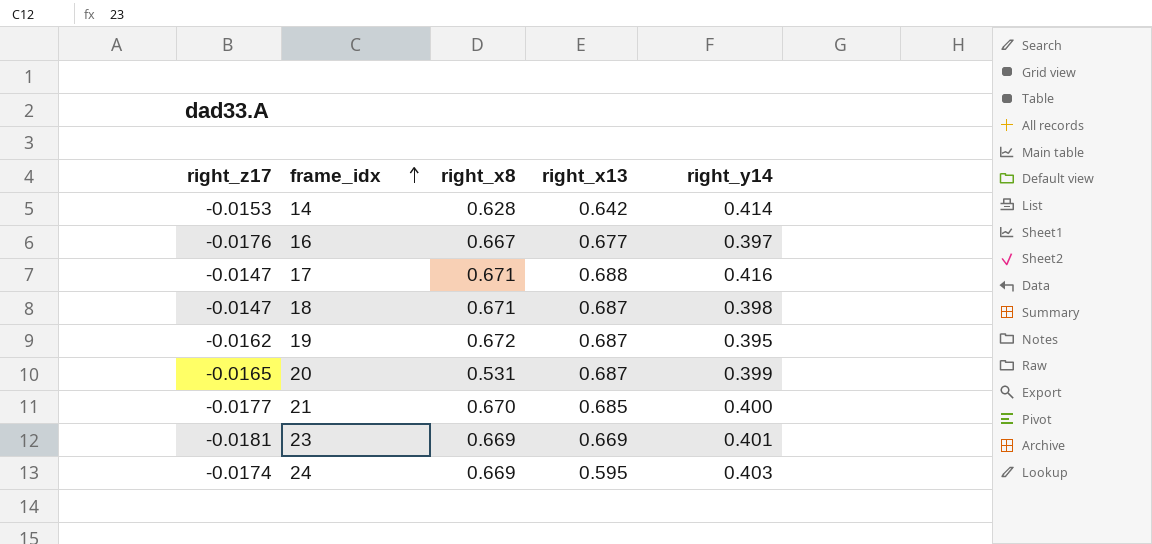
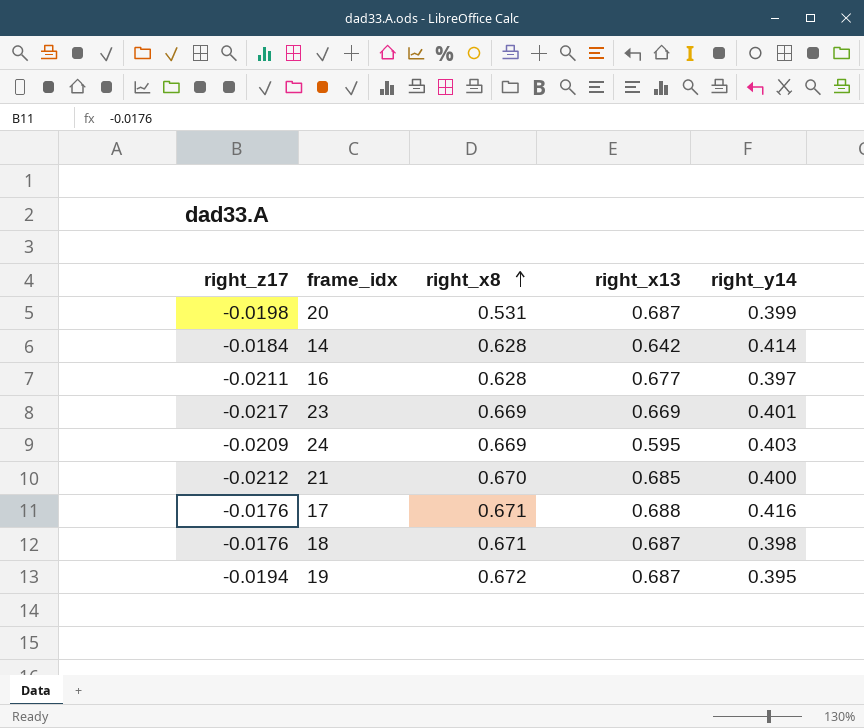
row order: frame_idx ascending -> right_x8 ascending
20 | right_z17: -0.0165 -> -0.0198
14 | right_z17: -0.0153 -> -0.0184
16 | right_z17: -0.0176 -> -0.0211
16 | right_x8: 0.667 -> 0.628
23 | right_z17: -0.0181 -> -0.0217
24 | right_z17: -0.0174 -> -0.0209
21 | right_z17: -0.0177 -> -0.0212
17 | right_z17: -0.0147 -> -0.0176
18 | right_z17: -0.0147 -> -0.0176
19 | right_z17: -0.0162 -> -0.0194

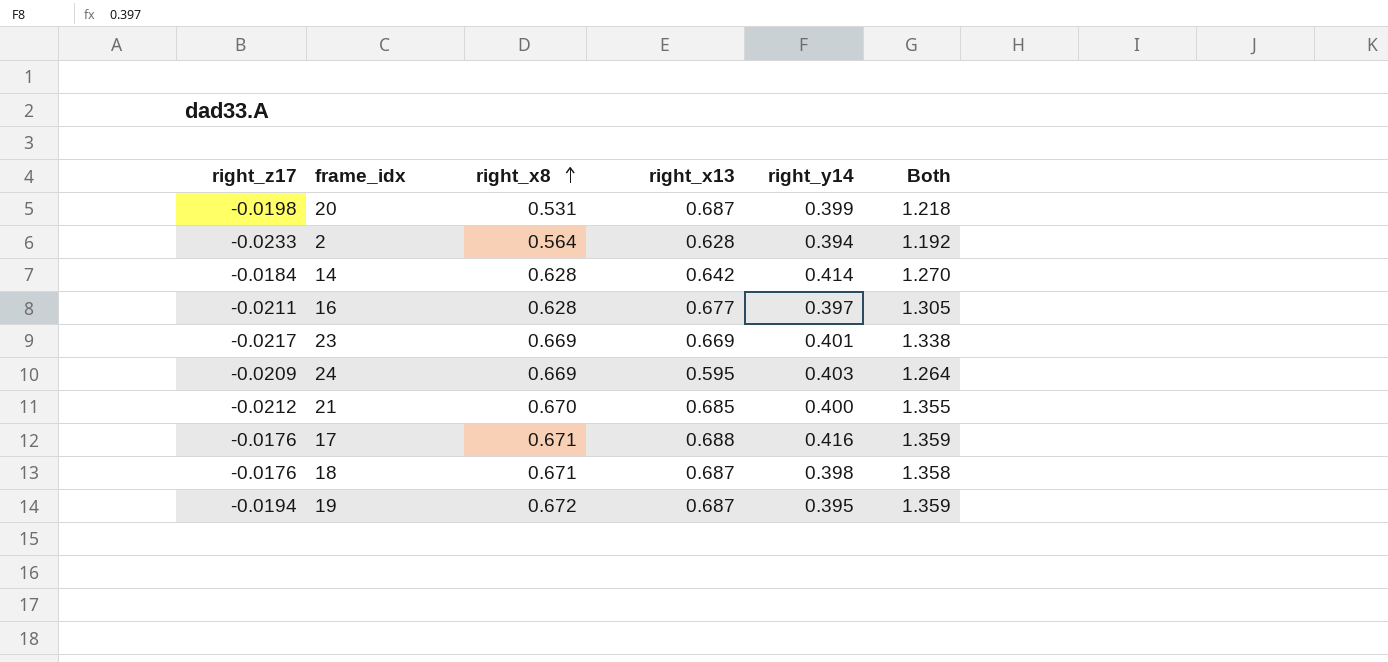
column Both | formula: none -> [right_x8] + [right_x13]
row 2: none -> -0.0233 | 0.564 | 0.628 | 0.394 | 1.192

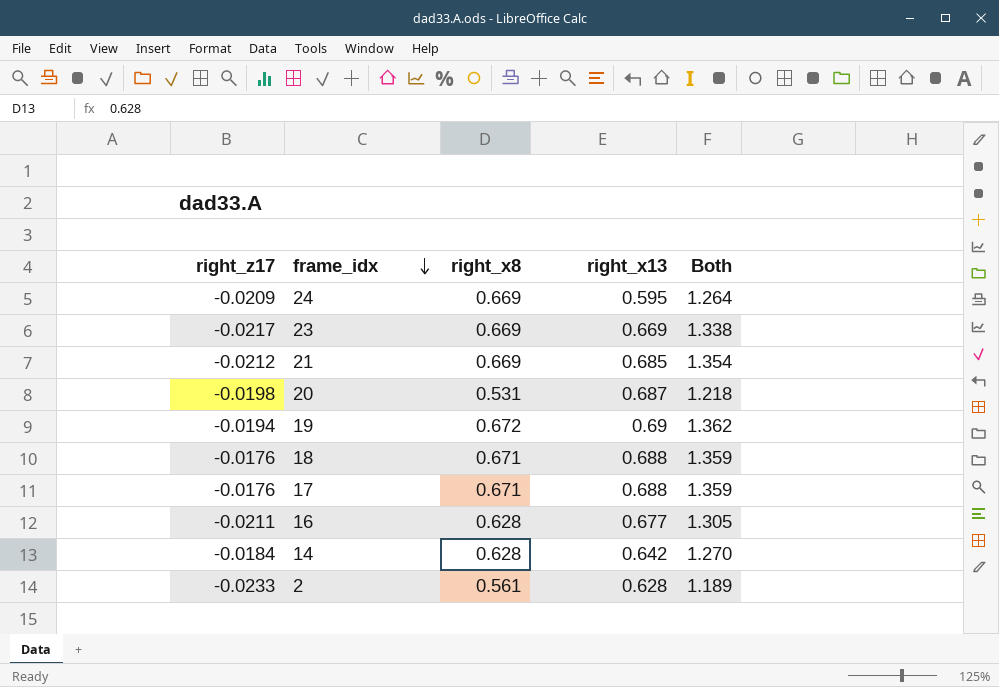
row order: right_x8 ascending -> frame_idx descending
column right_y14 | position: 5 -> none
21 | right_x8: 0.670 -> 0.669
21 | Both: 1.355 -> 1.354
19 | right_x13: 0.687 -> 0.69
19 | Both: 1.359 -> 1.362
18 | right_x13: 0.687 -> 0.688
18 | Both: 1.358 -> 1.359
2 | right_x8: 0.564 -> 0.561
2 | Both: 1.192 -> 1.189

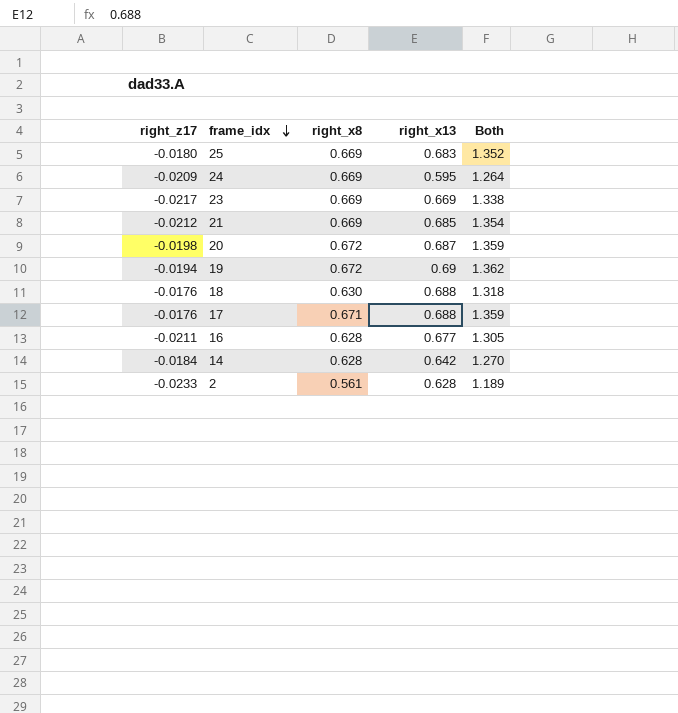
row 25: none -> -0.0180 | 0.669 | 0.683 | 1.352
20 | right_x8: 0.531 -> 0.672
20 | Both: 1.218 -> 1.359
18 | right_x8: 0.671 -> 0.630
18 | Both: 1.359 -> 1.318

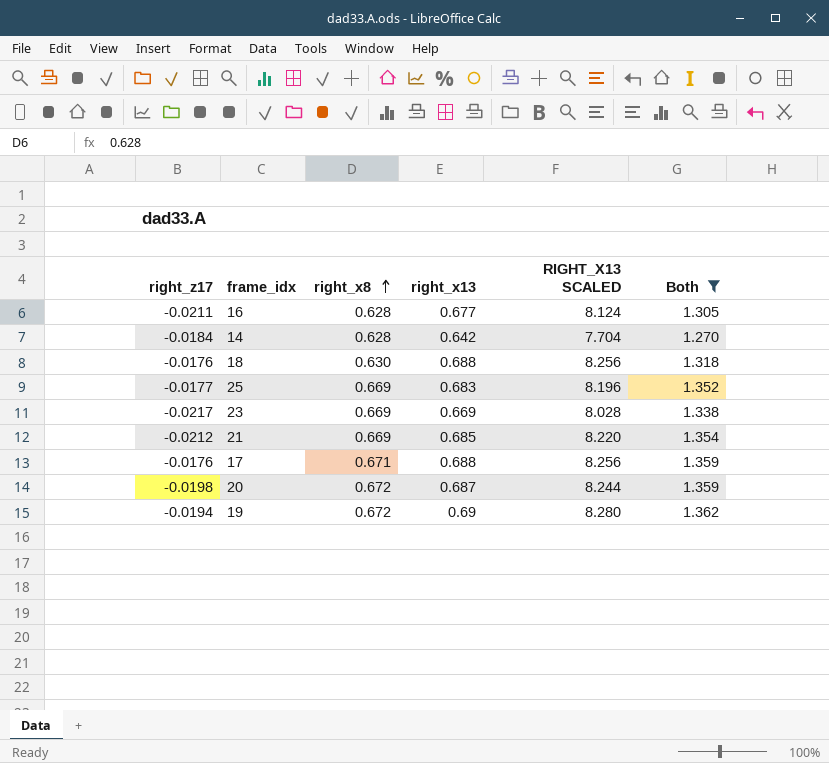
filter: none -> Both >= 1.270
row order: frame_idx descending -> right_x8 ascending
column RIGHT_X13 SCALED | formula: none -> [right_x13] * 12
25 | right_z17: -0.0180 -> -0.0177

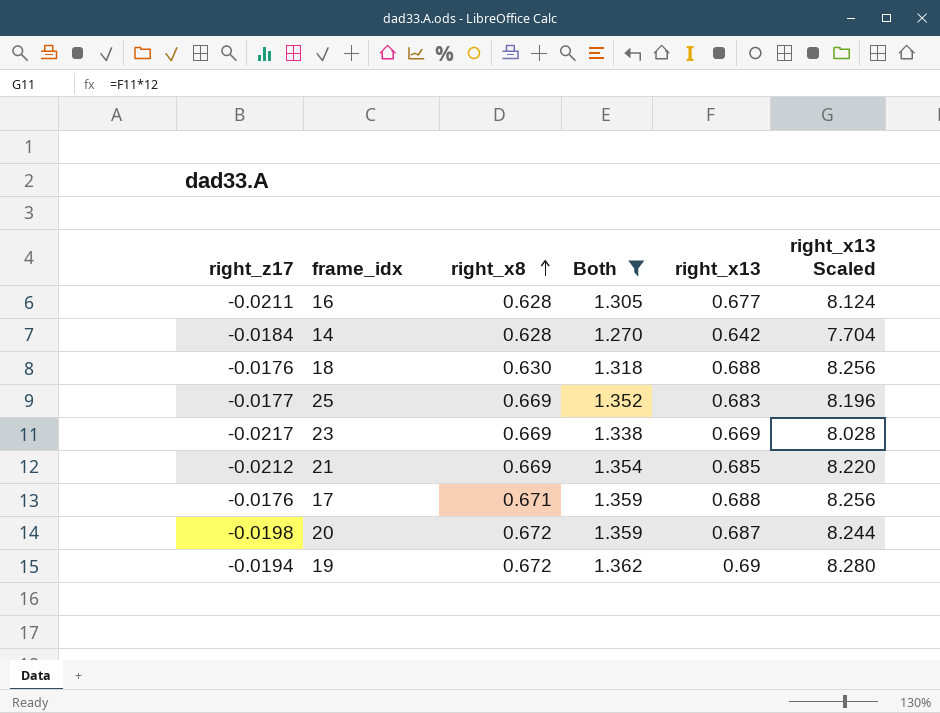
column Both | position: 6 -> 4
column name: RIGHT_X13 SCALED -> right_x13 Scaled

